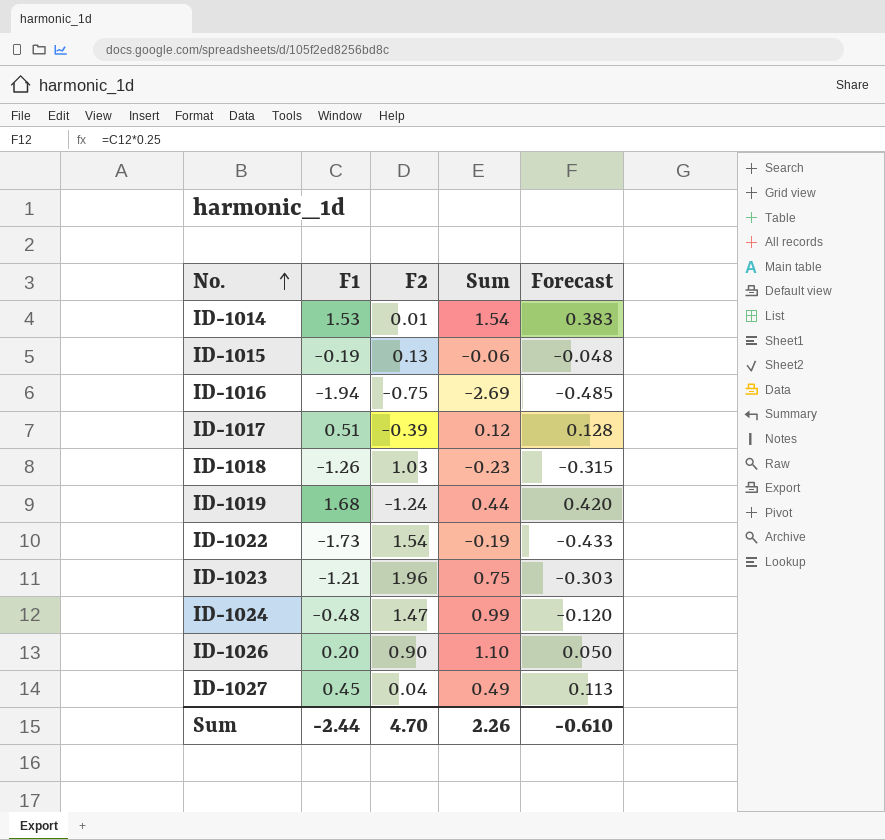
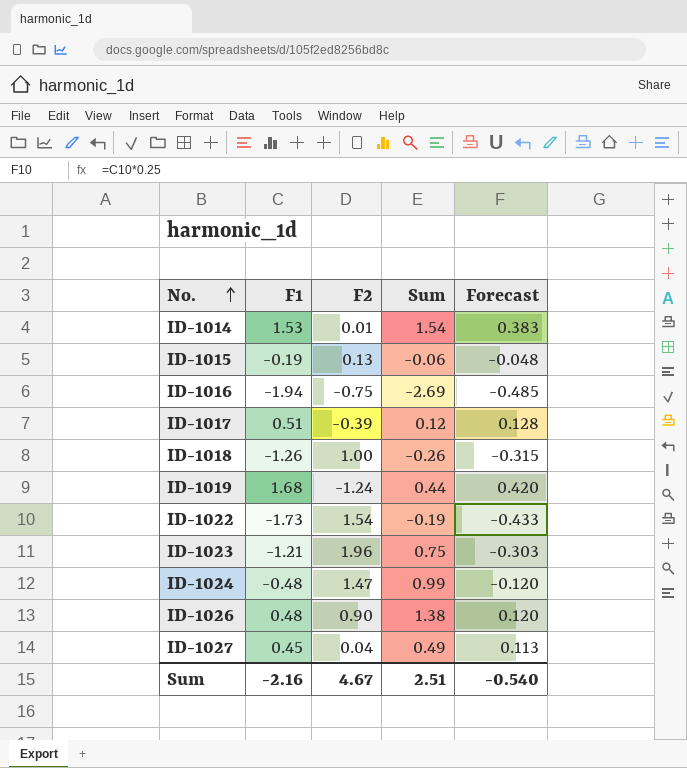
ID-1018 | F2: 1.03 -> 1.00
ID-1018 | Sum: -0.23 -> -0.26
ID-1026 | F1: 0.20 -> 0.48
ID-1026 | Sum: 1.10 -> 1.38
ID-1026 | Forecast: 0.050 -> 0.120
Sum | F1: -2.44 -> -2.16
Sum | F2: 4.70 -> 4.67
Sum | Sum: 2.26 -> 2.51
Sum | Forecast: -0.610 -> -0.540

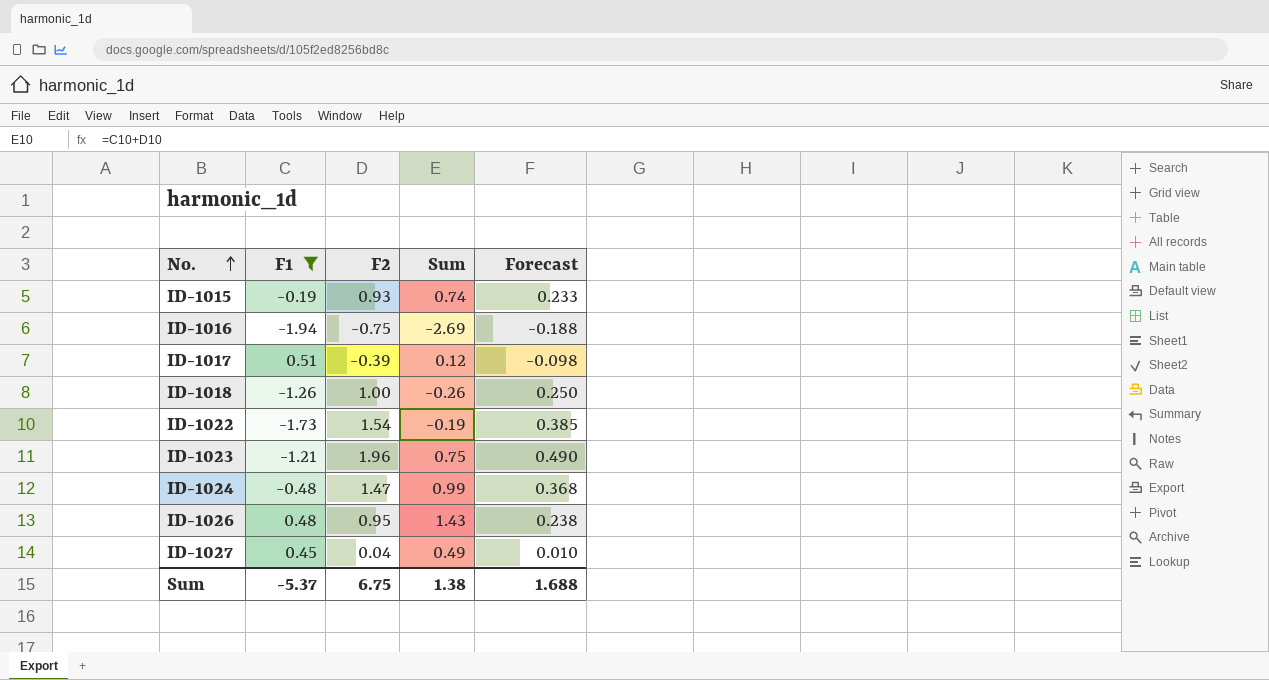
filter: none -> F1 <= 0.51
column Forecast | formula: [F1] * 0.25 -> [F2] * 0.25
ID-1015 | F2: 0.13 -> 0.93
ID-1015 | Sum: -0.06 -> 0.74
ID-1026 | F2: 0.90 -> 0.95
ID-1026 | Sum: 1.38 -> 1.43
Sum | F1: -2.16 -> -5.37
Sum | F2: 4.67 -> 6.75
Sum | Sum: 2.51 -> 1.38
Sum | Forecast: -0.540 -> 1.688

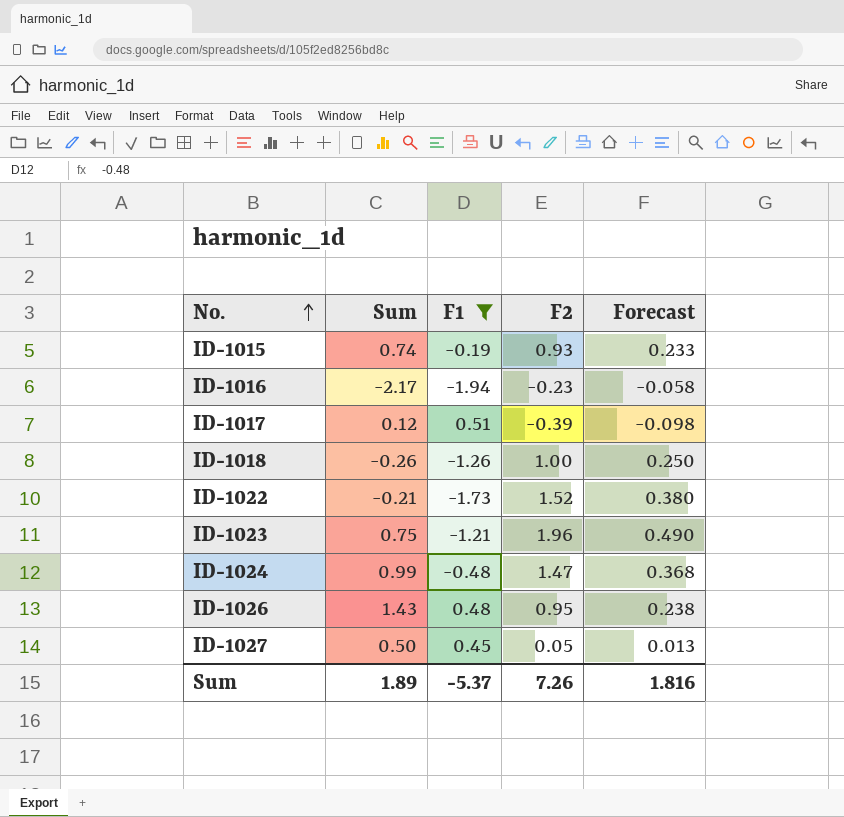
column Sum | position: 4 -> 2
ID-1016 | Sum: -2.69 -> -2.17
ID-1016 | F2: -0.75 -> -0.23
ID-1016 | Forecast: -0.188 -> -0.058
ID-1022 | Sum: -0.19 -> -0.21
ID-1022 | F2: 1.54 -> 1.52
ID-1022 | Forecast: 0.385 -> 0.380
ID-1027 | Sum: 0.49 -> 0.50
ID-1027 | F2: 0.04 -> 0.05
ID-1027 | Forecast: 0.010 -> 0.013
Sum | Sum: 1.38 -> 1.89
Sum | F2: 6.75 -> 7.26
Sum | Forecast: 1.688 -> 1.816

